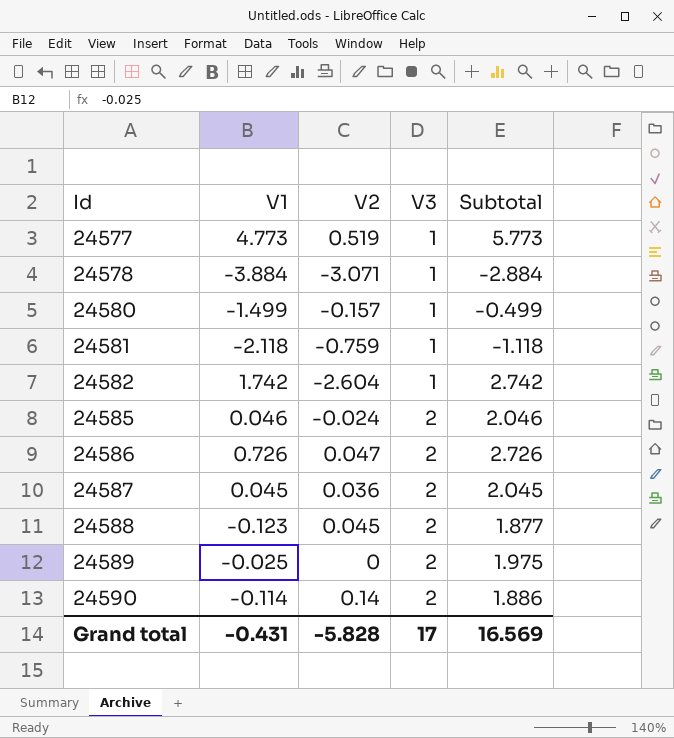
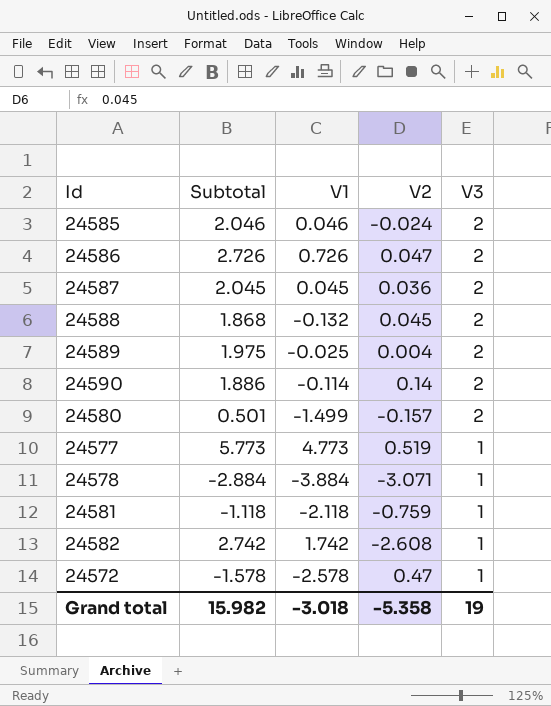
row order: Id ascending -> V3 descending
column Subtotal | position: 5 -> 2
24588 | Subtotal: 1.877 -> 1.868
24588 | V1: -0.123 -> -0.132
24589 | V2: 0 -> 0.004
24580 | Subtotal: -0.499 -> 0.501
24580 | V3: 1 -> 2
24582 | V2: -2.604 -> -2.608
row 24572: none -> -1.578 | -2.578 | 0.47 | 1
Grand total | Subtotal: 16.569 -> 15.982
Grand total | V1: -0.431 -> -3.018
Grand total | V2: -5.828 -> -5.358
Grand total | V3: 17 -> 19

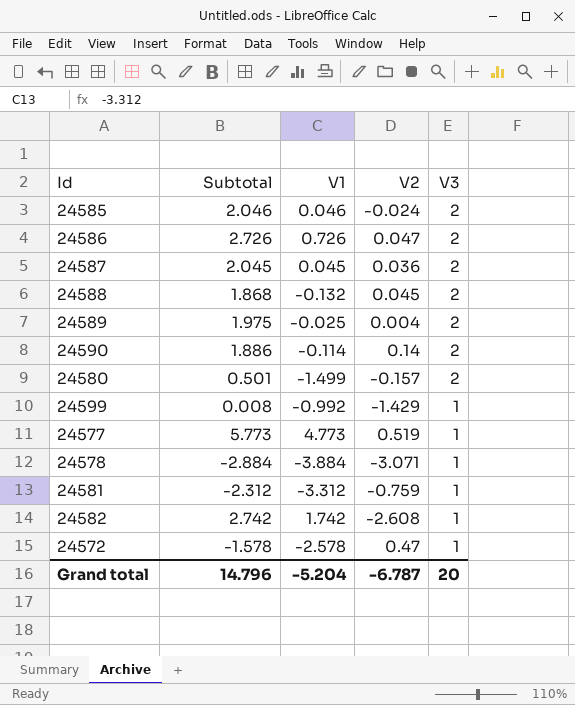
row 24599: none -> 0.008 | -0.992 | -1.429 | 1
24581 | Subtotal: -1.118 -> -2.312
24581 | V1: -2.118 -> -3.312
Grand total | Subtotal: 15.982 -> 14.796
Grand total | V1: -3.018 -> -5.204
Grand total | V2: -5.358 -> -6.787
Grand total | V3: 19 -> 20

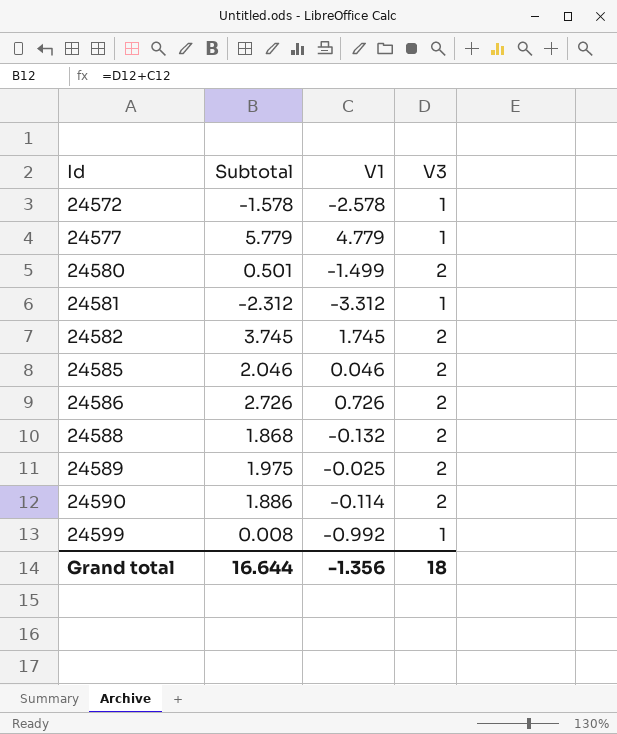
row order: V3 descending -> Id ascending
column V2 | position: 4 -> none
row 24587: 2.045 | 0.045 | 0.036 | 2 -> none
row 24578: -2.884 | -3.884 | -3.071 | 1 -> none
24577 | Subtotal: 5.773 -> 5.779
24577 | V1: 4.773 -> 4.779
24582 | Subtotal: 2.742 -> 3.745
24582 | V1: 1.742 -> 1.745
24582 | V3: 1 -> 2
Grand total | Subtotal: 14.796 -> 16.644
Grand total | V1: -5.204 -> -1.356
Grand total | V3: 20 -> 18

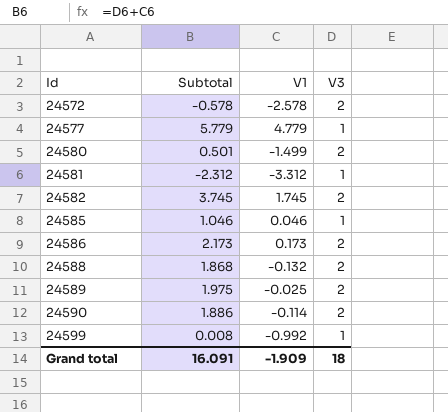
24572 | Subtotal: -1.578 -> -0.578
24572 | V3: 1 -> 2
24585 | Subtotal: 2.046 -> 1.046
24585 | V3: 2 -> 1
24586 | Subtotal: 2.726 -> 2.173
24586 | V1: 0.726 -> 0.173
Grand total | Subtotal: 16.644 -> 16.091
Grand total | V1: -1.356 -> -1.909

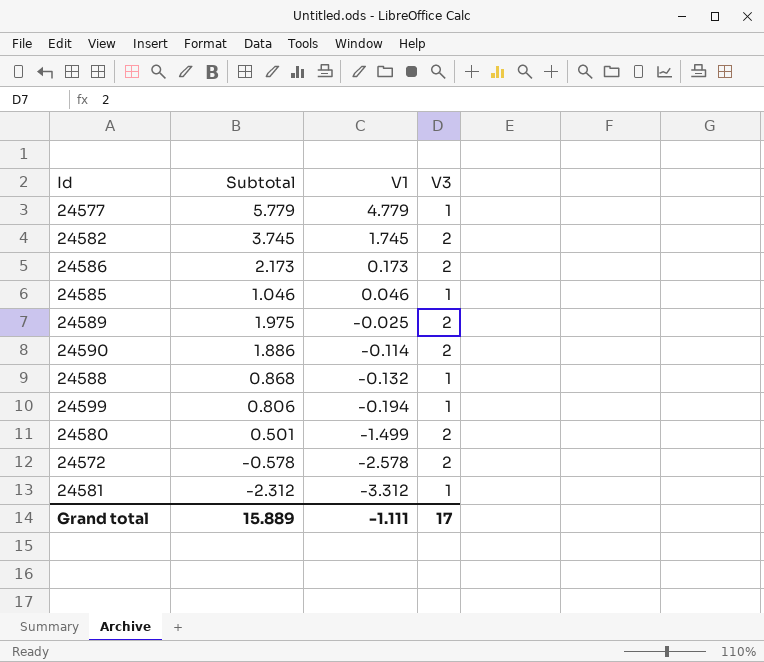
row order: Id ascending -> V1 descending
24588 | Subtotal: 1.868 -> 0.868
24588 | V3: 2 -> 1
24599 | Subtotal: 0.008 -> 0.806
24599 | V1: -0.992 -> -0.194
Grand total | Subtotal: 16.091 -> 15.889
Grand total | V1: -1.909 -> -1.111
Grand total | V3: 18 -> 17

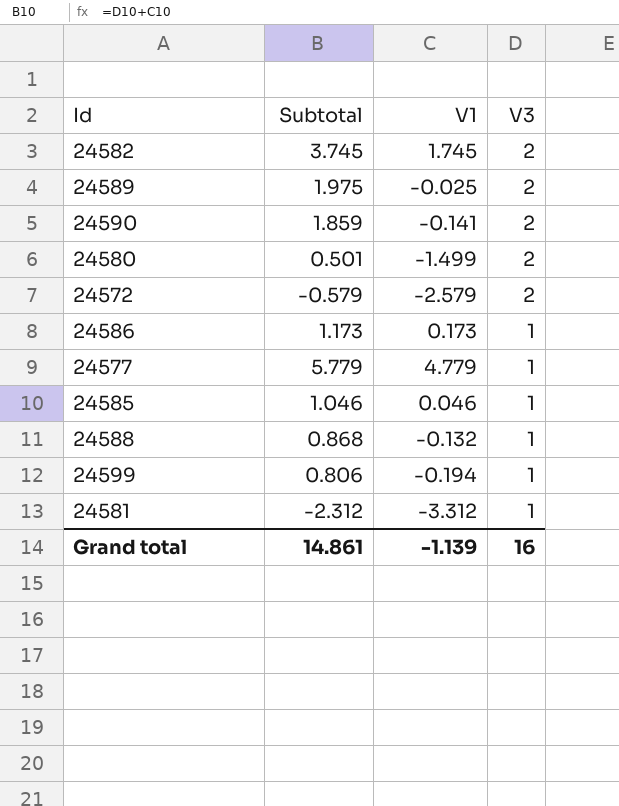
row order: V1 descending -> V3 descending
24590 | Subtotal: 1.886 -> 1.859
24590 | V1: -0.114 -> -0.141
24572 | Subtotal: -0.578 -> -0.579
24572 | V1: -2.578 -> -2.579
24586 | Subtotal: 2.173 -> 1.173
24586 | V3: 2 -> 1
Grand total | Subtotal: 15.889 -> 14.861
Grand total | V1: -1.111 -> -1.139
Grand total | V3: 17 -> 16

